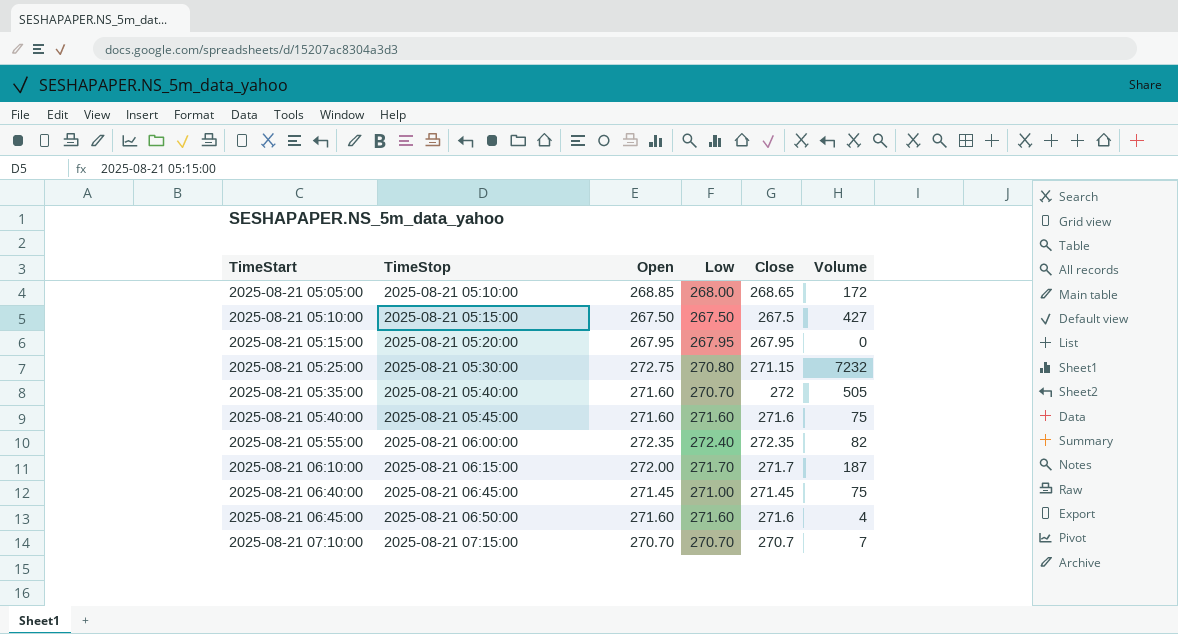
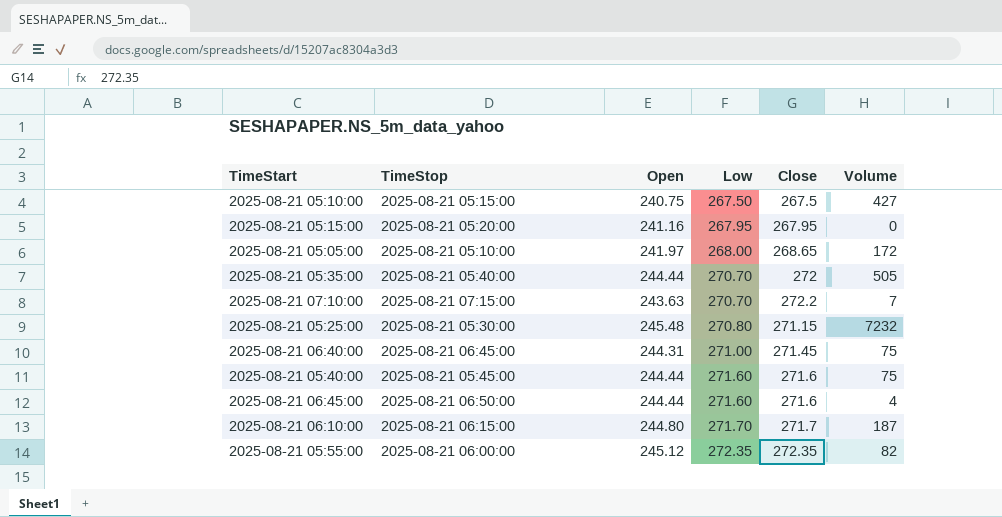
row order: TimeStart ascending -> Low ascending
2025-08-21 05:10:00 | Open: 267.50 -> 240.75
2025-08-21 05:15:00 | Open: 267.95 -> 241.16
2025-08-21 05:05:00 | Open: 268.85 -> 241.97
2025-08-21 05:35:00 | Open: 271.60 -> 244.44
2025-08-21 07:10:00 | Open: 270.70 -> 243.63
2025-08-21 07:10:00 | Close: 270.7 -> 272.2
2025-08-21 05:25:00 | Open: 272.75 -> 245.48
2025-08-21 06:40:00 | Open: 271.45 -> 244.31
2025-08-21 05:40:00 | Open: 271.60 -> 244.44
2025-08-21 06:45:00 | Open: 271.60 -> 244.44
2025-08-21 06:10:00 | Open: 272.00 -> 244.80
2025-08-21 05:55:00 | Open: 272.35 -> 245.12
2025-08-21 05:55:00 | Low: 272.40 -> 272.35

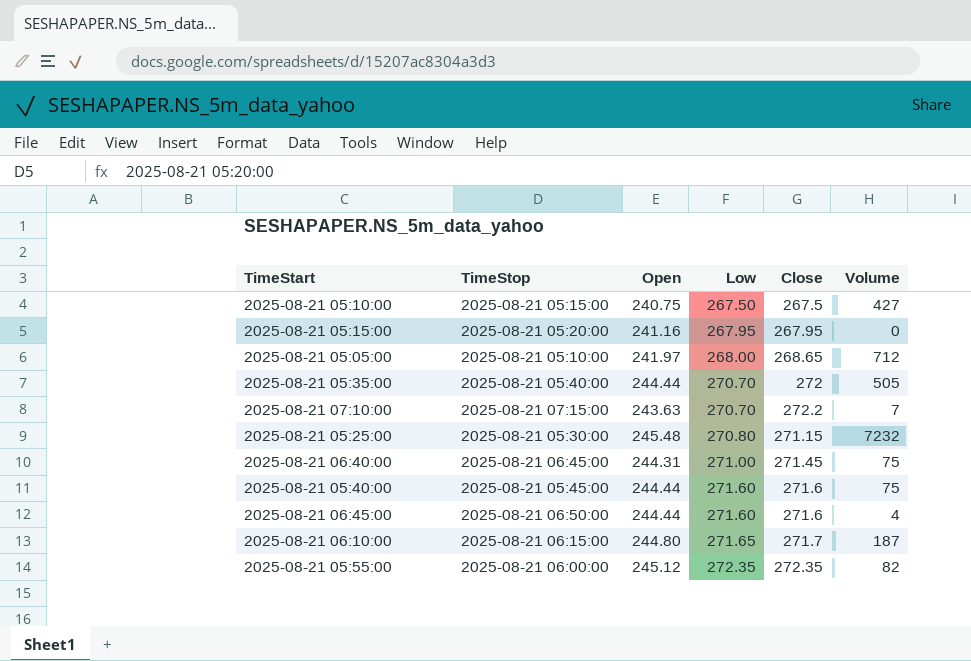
2025-08-21 05:05:00 | Volume: 172 -> 712
2025-08-21 06:10:00 | Low: 271.70 -> 271.65

